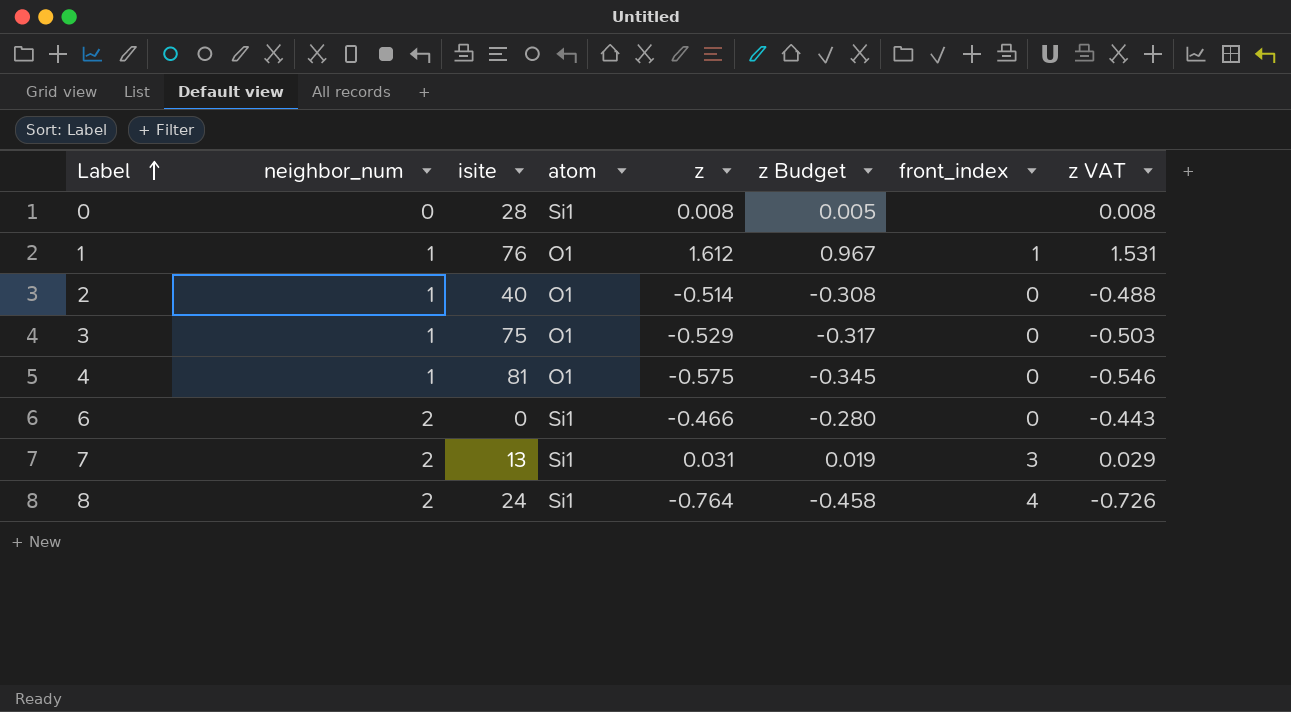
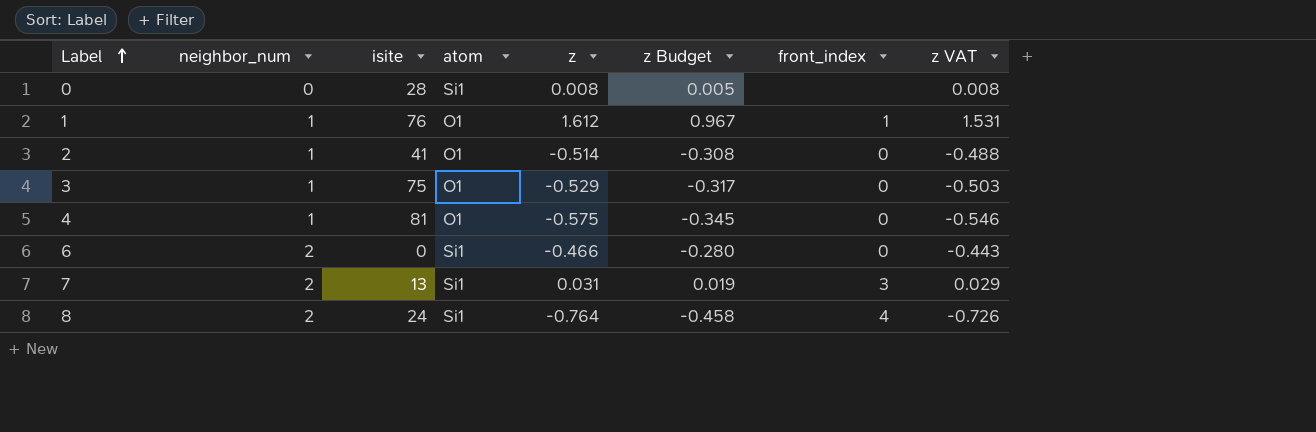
2 | isite: 40 -> 41

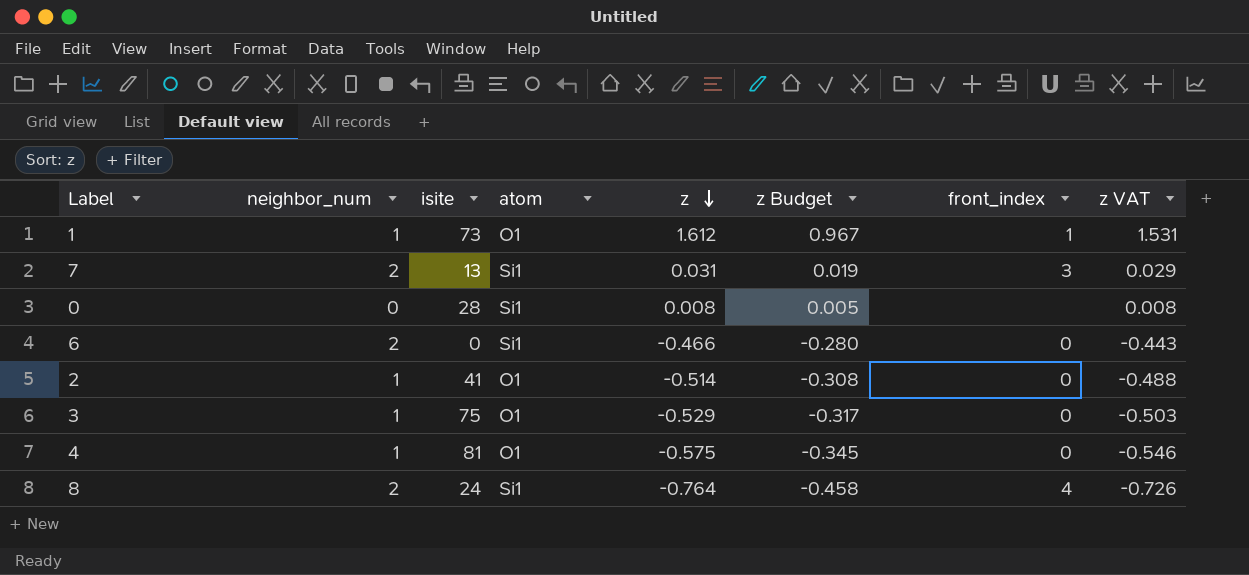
row order: Label ascending -> z descending
1 | isite: 76 -> 73

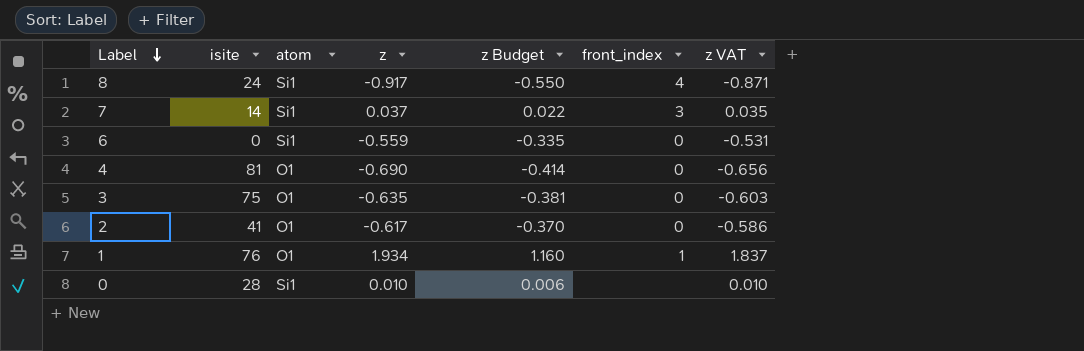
row order: z descending -> Label descending
column neighbor_num | position: 2 -> none
8 | z: -0.764 -> -0.917
8 | z Budget: -0.458 -> -0.550
8 | z VAT: -0.726 -> -0.871
7 | isite: 13 -> 14
7 | z: 0.031 -> 0.037
7 | z Budget: 0.019 -> 0.022
7 | z VAT: 0.029 -> 0.035
6 | z: -0.466 -> -0.559
6 | z Budget: -0.280 -> -0.335
6 | z VAT: -0.443 -> -0.531
4 | z: -0.575 -> -0.690
4 | z Budget: -0.345 -> -0.414
4 | z VAT: -0.546 -> -0.656
3 | z: -0.529 -> -0.635
3 | z Budget: -0.317 -> -0.381
3 | z VAT: -0.503 -> -0.603
2 | z: -0.514 -> -0.617
2 | z Budget: -0.308 -> -0.370
2 | z VAT: -0.488 -> -0.586
1 | isite: 73 -> 76
1 | z: 1.612 -> 1.934
1 | z Budget: 0.967 -> 1.160
1 | z VAT: 1.531 -> 1.837
0 | z: 0.008 -> 0.010
0 | z Budget: 0.005 -> 0.006
0 | z VAT: 0.008 -> 0.010

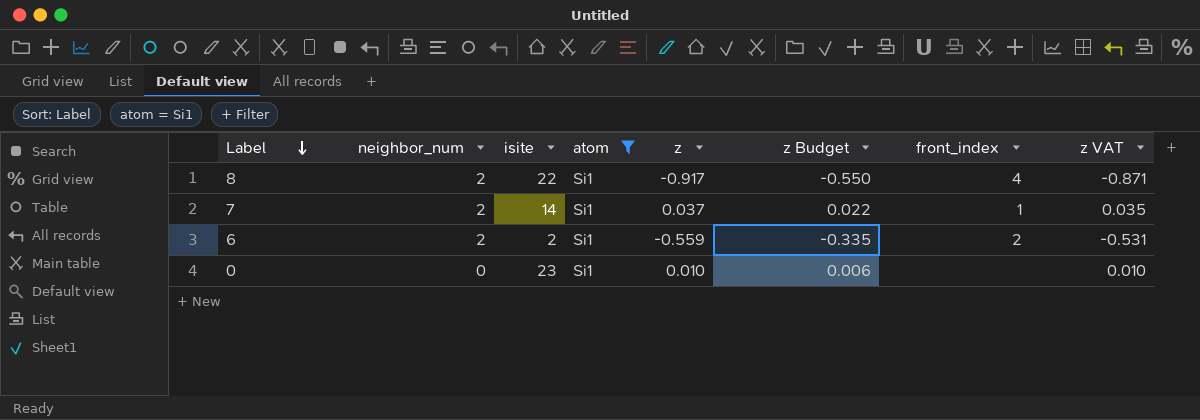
filter: none -> atom = Si1
column neighbor_num | position: none -> 2
8 | isite: 24 -> 22
7 | front_index: 3 -> 1
6 | isite: 0 -> 2
6 | front_index: 0 -> 2
0 | isite: 28 -> 23

